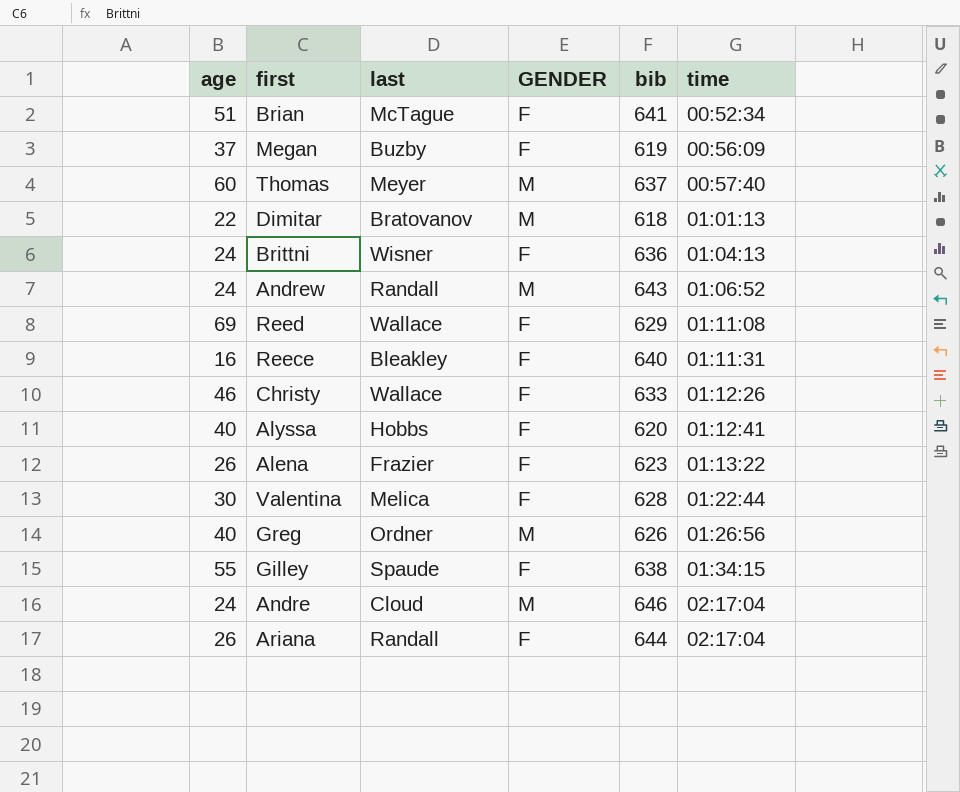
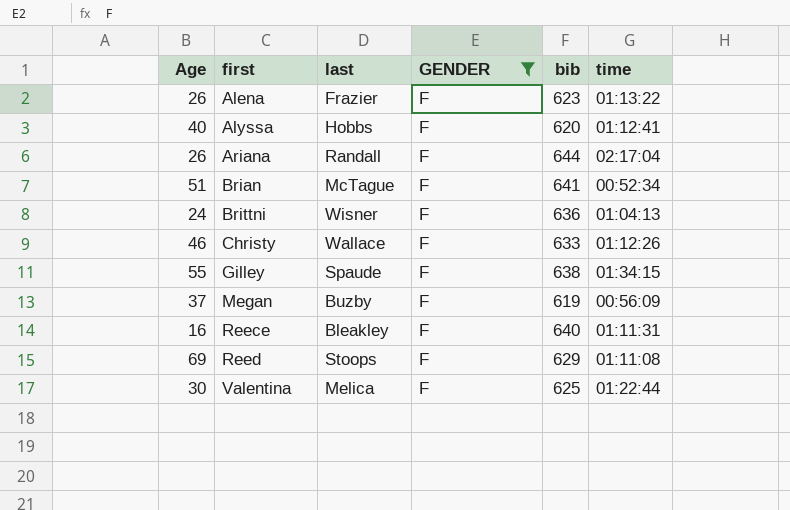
filter: none -> GENDER = F
row order: time ascending -> first ascending
column name: age -> Age
Reed | last: Wallace -> Stoops
Valentina | bib: 628 -> 625

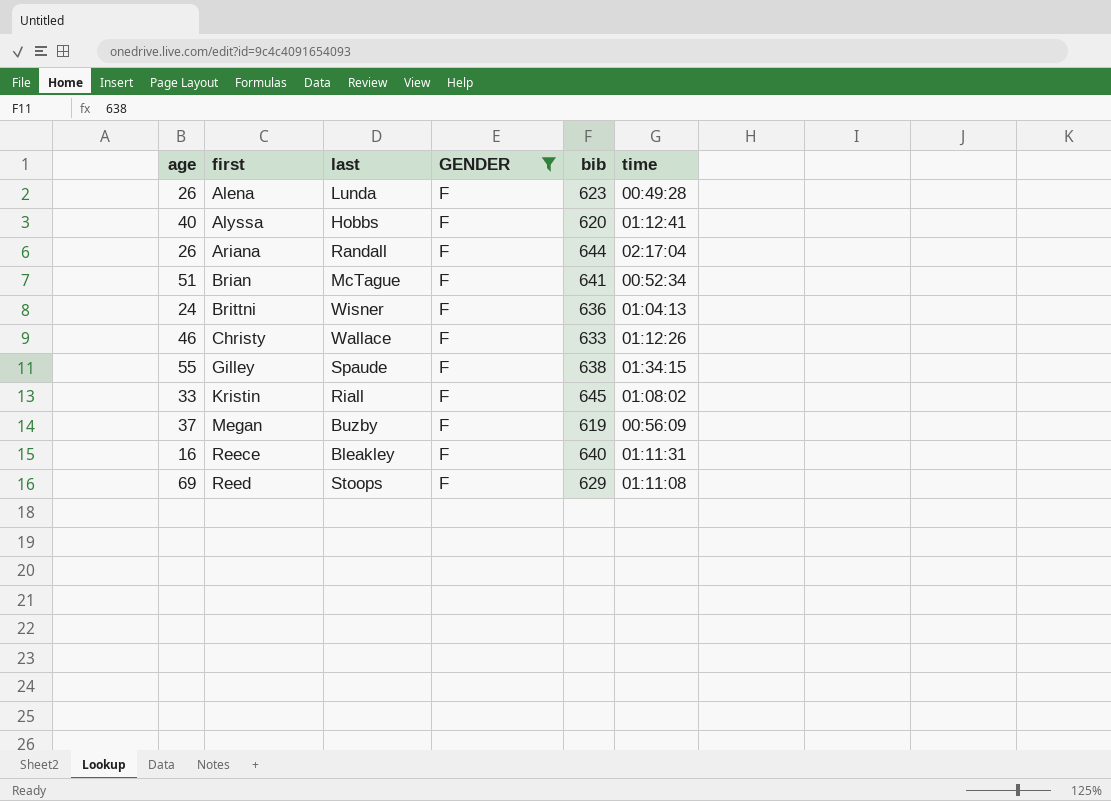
column name: Age -> age
row Valentina: 30 | Melica | F | 625 | 01:22:44 -> none
Alena | last: Frazier -> Lunda
Alena | time: 01:13:22 -> 00:49:28
row Kristin: none -> 33 | Riall | F | 645 | 01:08:02

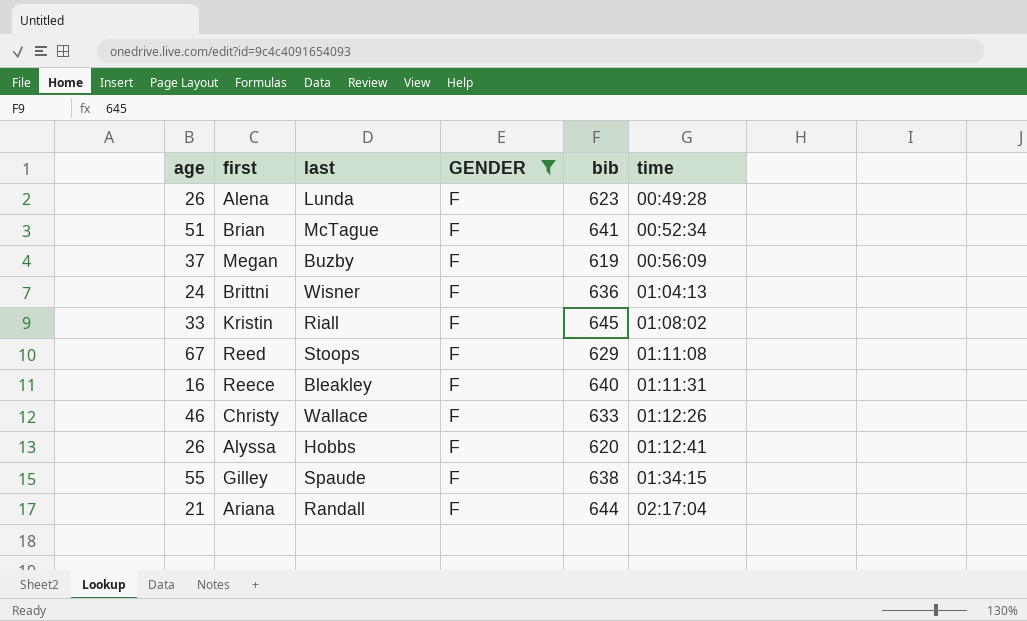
row order: first ascending -> time ascending
Reed | age: 69 -> 67
Alyssa | age: 40 -> 26
Ariana | age: 26 -> 21

